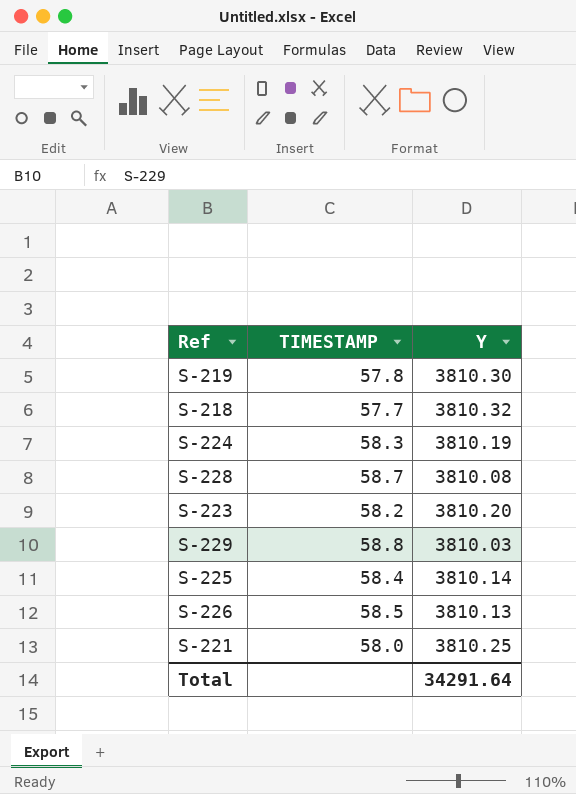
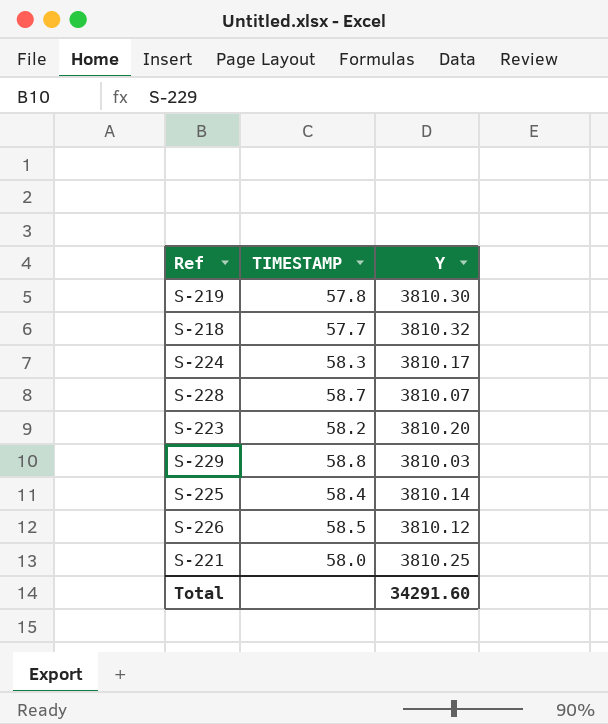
S-224 | Y: 3810.19 -> 3810.17
S-228 | Y: 3810.08 -> 3810.07
S-226 | Y: 3810.13 -> 3810.12
Total | Y: 34291.64 -> 34291.60

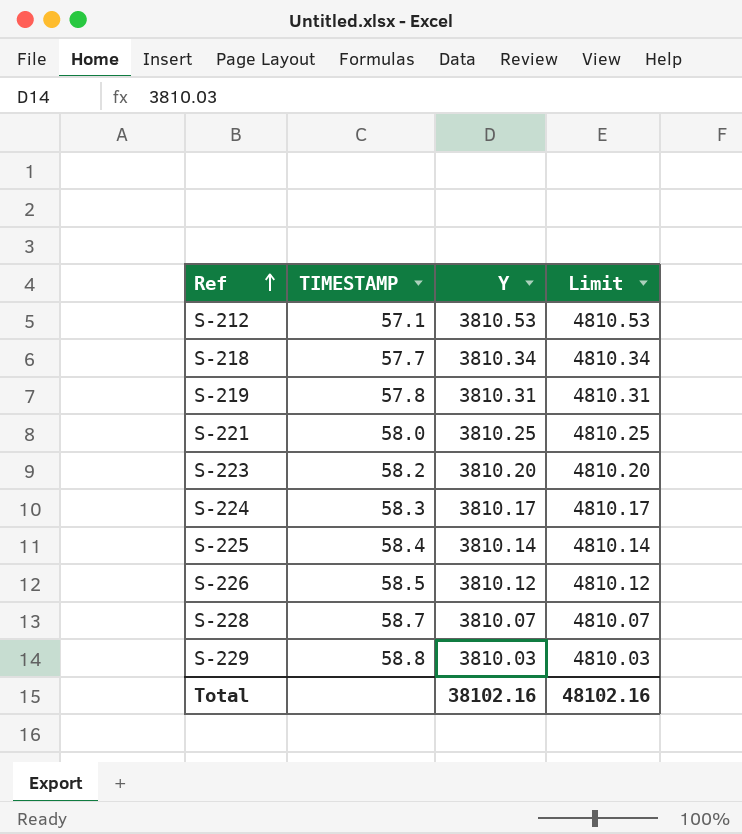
row order: none -> Ref ascending
column Limit | formula: none -> [Y] + 1000
row S-212: none -> 57.1 | 3810.53 | 4810.53
S-218 | Y: 3810.32 -> 3810.34
S-219 | Y: 3810.30 -> 3810.31
Total | Y: 34291.60 -> 38102.16

